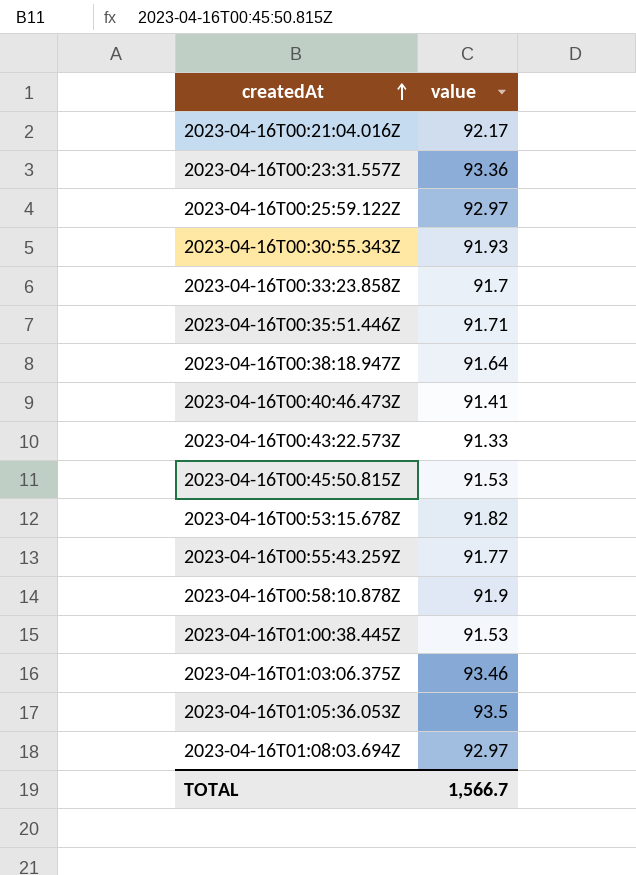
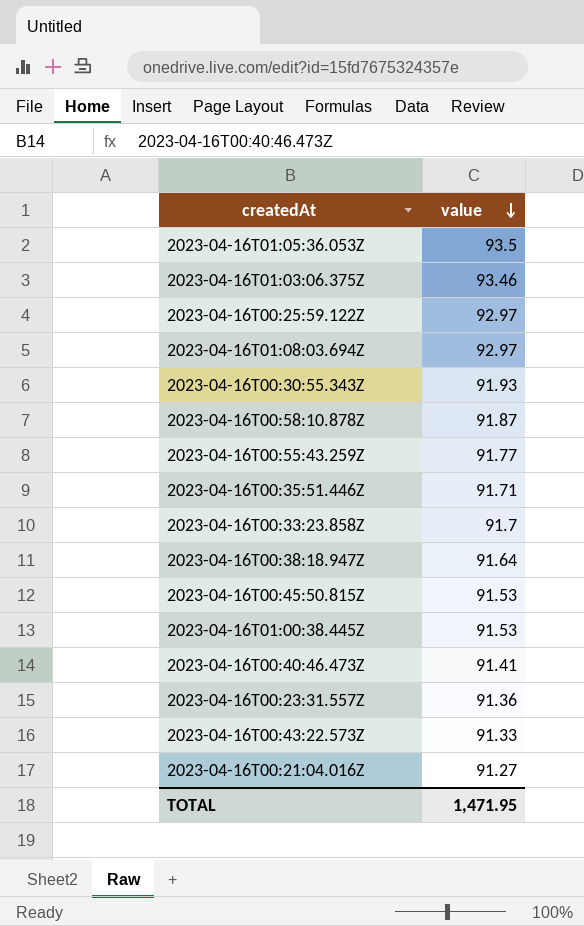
row order: createdAt ascending -> value descending
row 2023-04-16T00:53:15.678Z: 91.82 -> none
2023-04-16T00:58:10.878Z | value: 91.9 -> 91.87
2023-04-16T00:23:31.557Z | value: 93.36 -> 91.36
2023-04-16T00:21:04.016Z | value: 92.17 -> 91.27
TOTAL | value: 1,566.7 -> 1,471.95

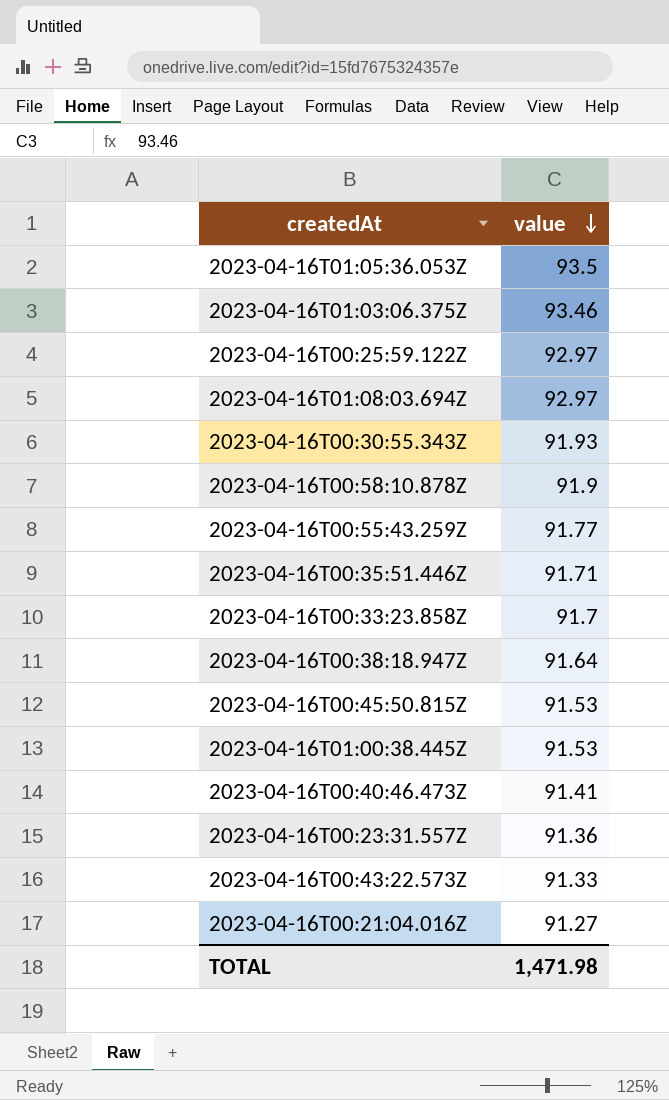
2023-04-16T00:58:10.878Z | value: 91.87 -> 91.9
TOTAL | value: 1,471.95 -> 1,471.98

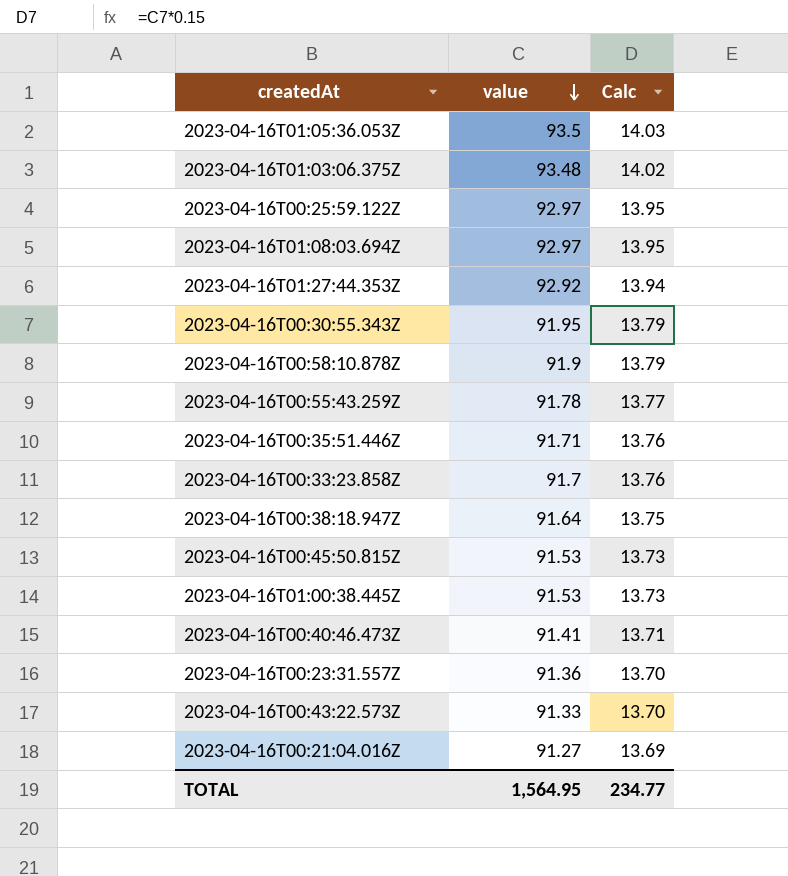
column Calc | formula: none -> [value] * 0.15
2023-04-16T01:03:06.375Z | value: 93.46 -> 93.48
row 2023-04-16T01:27:44.353Z: none -> 92.92 | 13.94
2023-04-16T00:30:55.343Z | value: 91.93 -> 91.95
2023-04-16T00:55:43.259Z | value: 91.77 -> 91.78
TOTAL | value: 1,471.98 -> 1,564.95

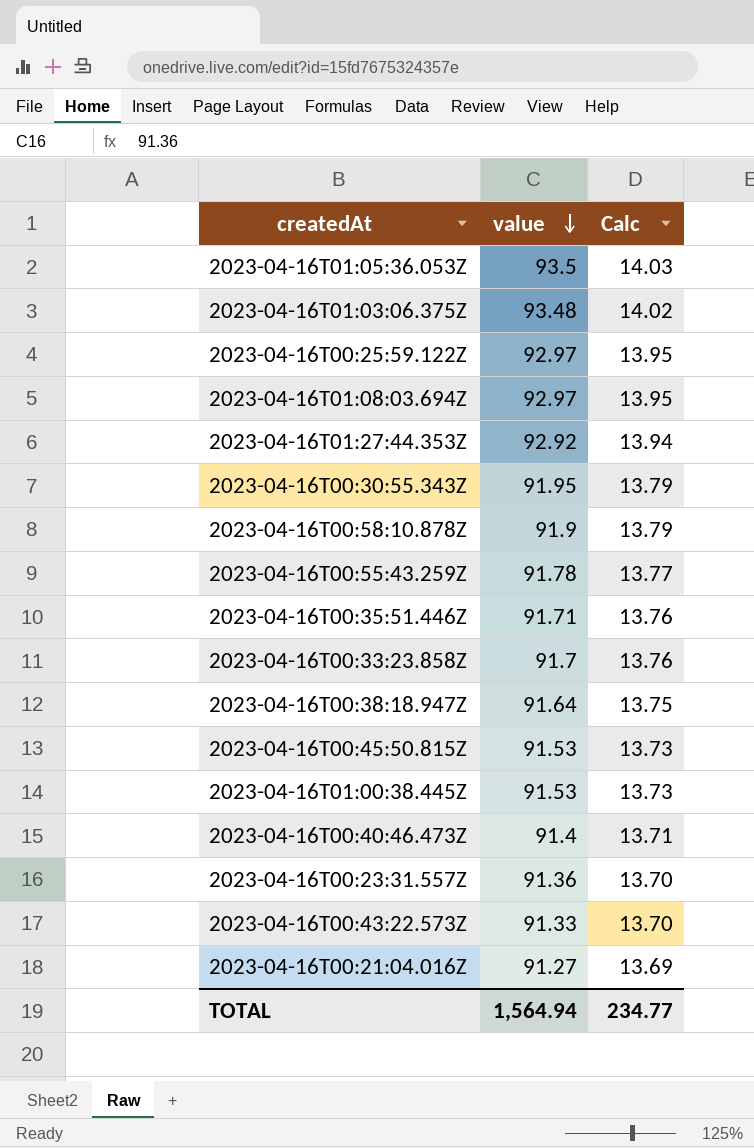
2023-04-16T00:40:46.473Z | value: 91.41 -> 91.4
TOTAL | value: 1,564.95 -> 1,564.94

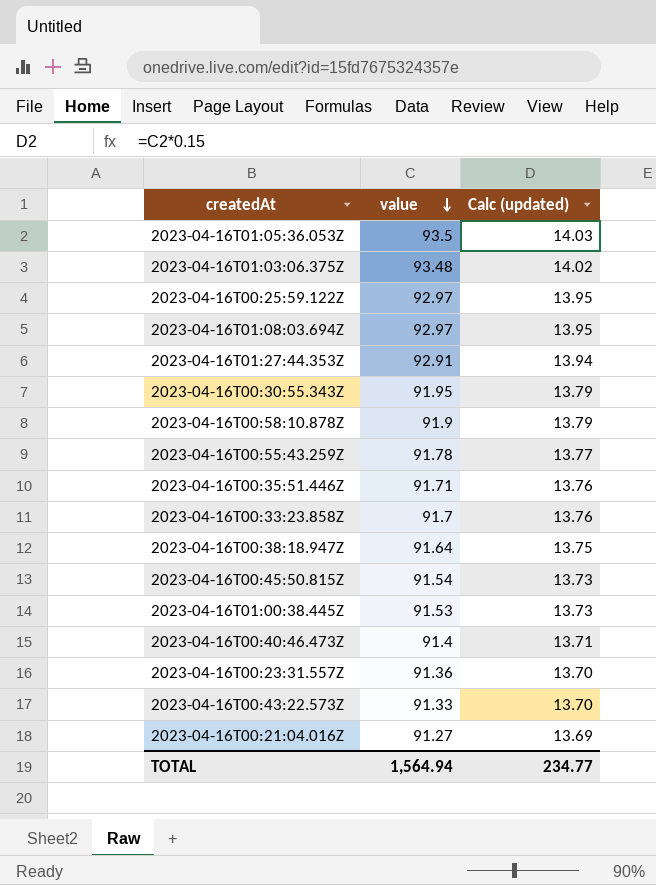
column name: Calc -> Calc (updated)
2023-04-16T01:27:44.353Z | value: 92.92 -> 92.91
2023-04-16T00:45:50.815Z | value: 91.53 -> 91.54

